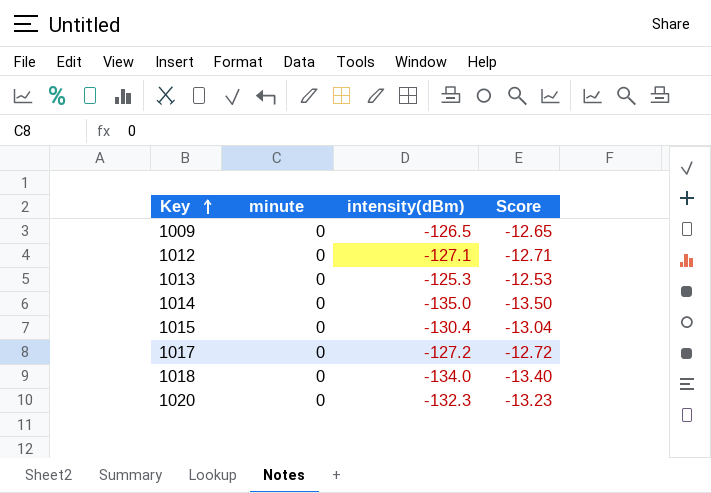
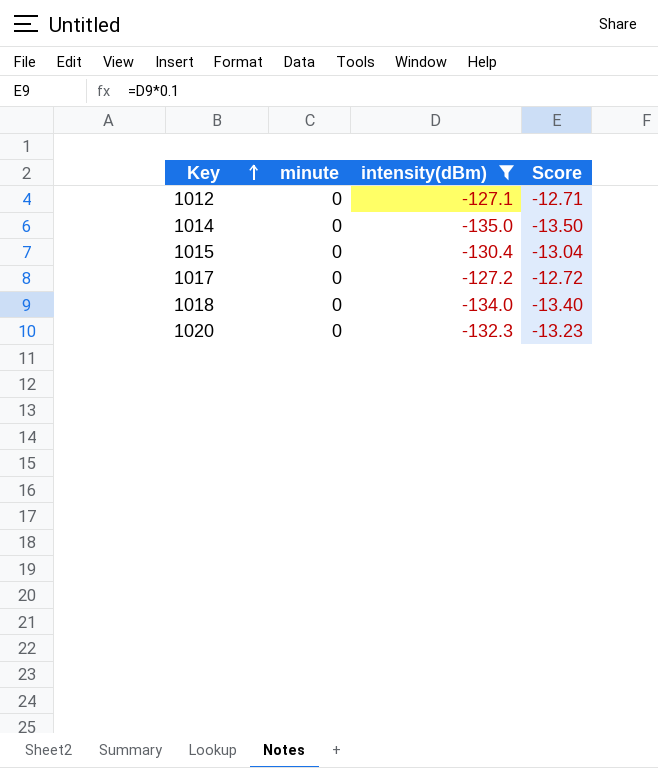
filter: none -> intensity(dBm) <= -127.1

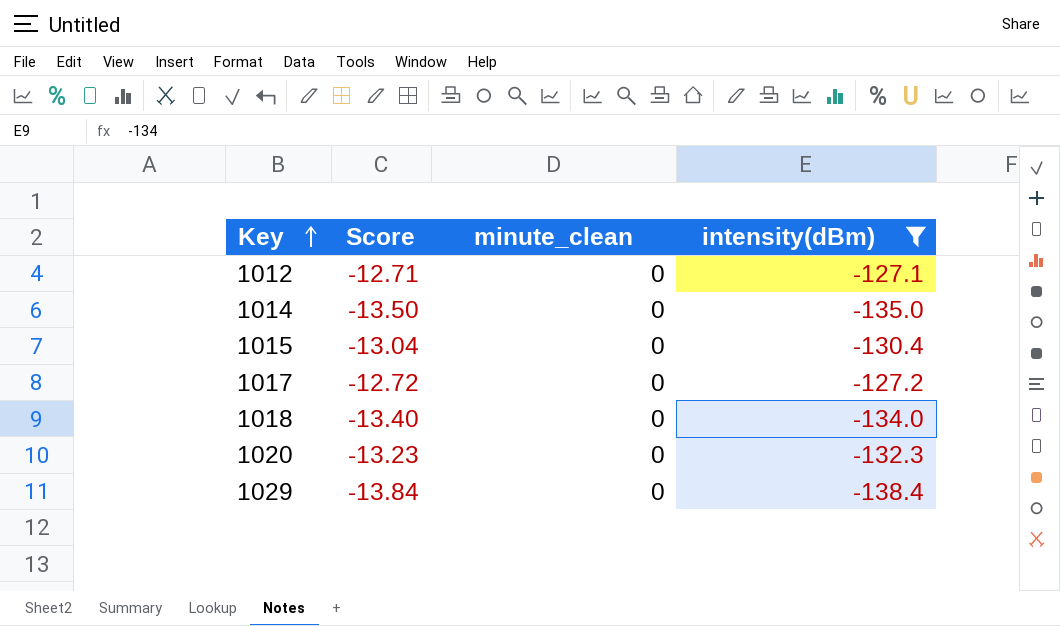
column Score | position: 4 -> 2
column name: minute -> minute_clean
row 1029: none -> -13.84 | 0 | -138.4

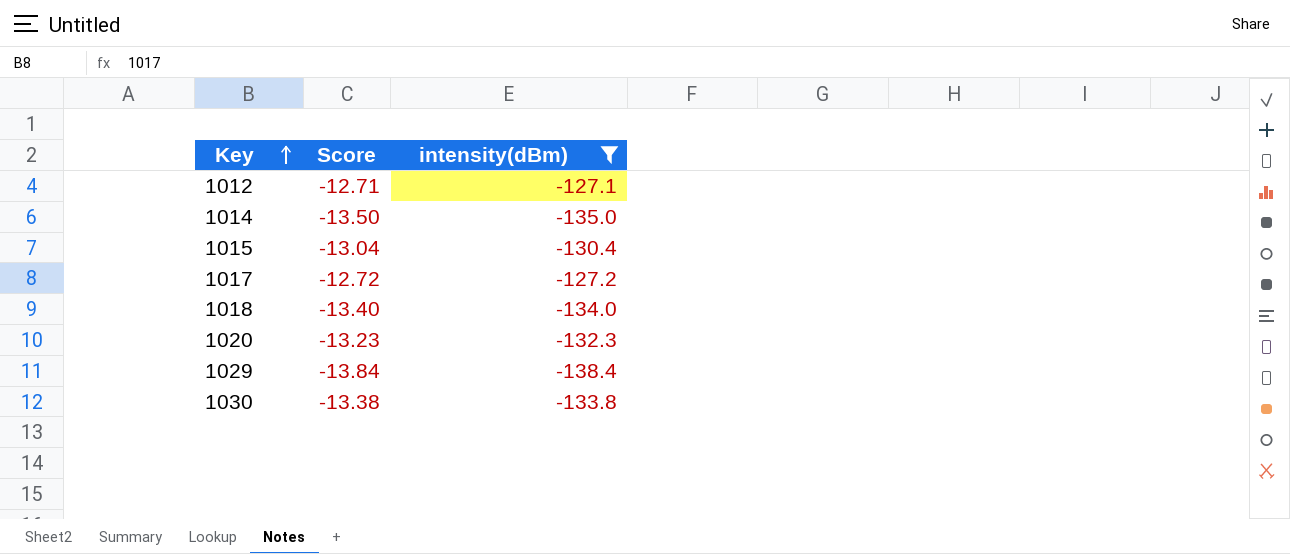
column minute_clean | position: 3 -> none
row 1030: none -> -13.38 | -133.8

